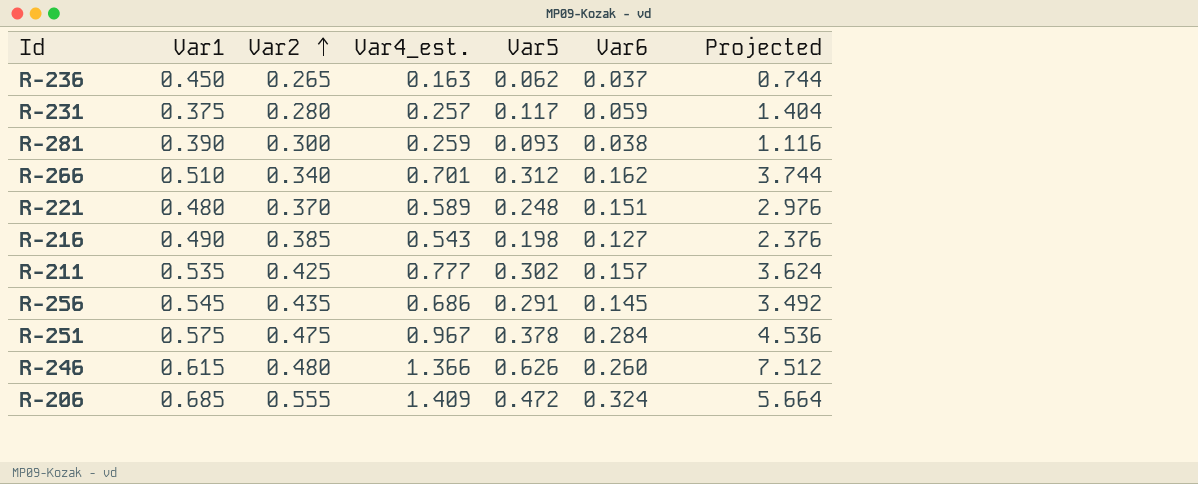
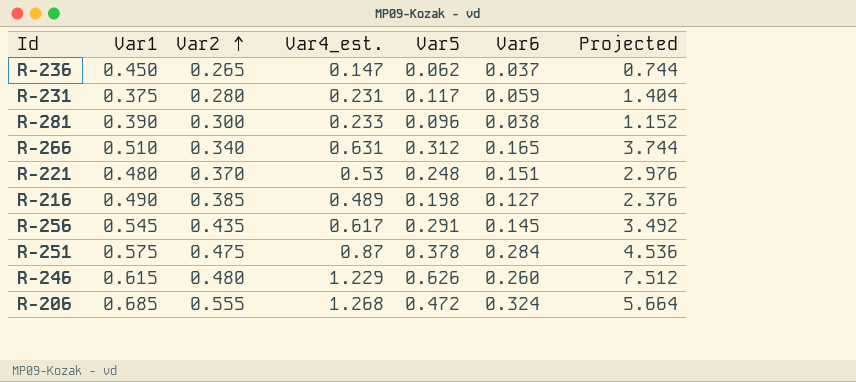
row R-211: 0.535 | 0.425 | 0.777 | 0.302 | 0.157 | 3.624 -> none
R-236 | Var4_est.: 0.163 -> 0.147
R-231 | Var4_est.: 0.257 -> 0.231
R-281 | Var4_est.: 0.259 -> 0.233
R-281 | Var5: 0.093 -> 0.096
R-281 | Projected: 1.116 -> 1.152
R-266 | Var4_est.: 0.701 -> 0.631
R-266 | Var6: 0.162 -> 0.165
R-221 | Var4_est.: 0.589 -> 0.53
R-216 | Var4_est.: 0.543 -> 0.489
R-256 | Var4_est.: 0.686 -> 0.617
R-251 | Var4_est.: 0.967 -> 0.87
R-246 | Var4_est.: 1.366 -> 1.229
R-206 | Var4_est.: 1.409 -> 1.268

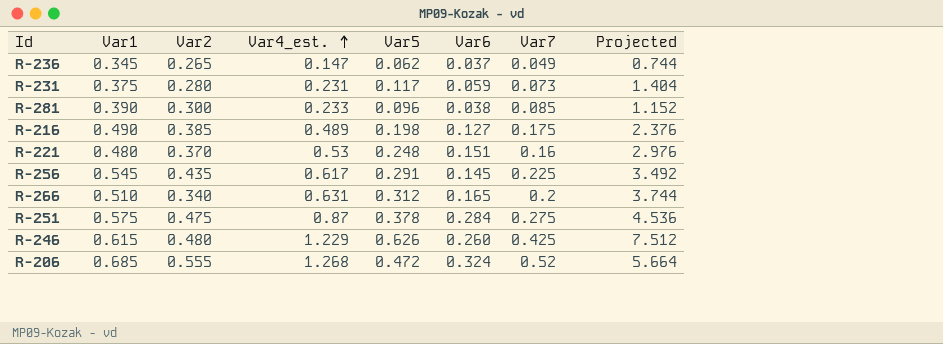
row order: Var2 ascending -> Var4_est. ascending
column Var7 | position: none -> 7
R-236 | Var1: 0.450 -> 0.345

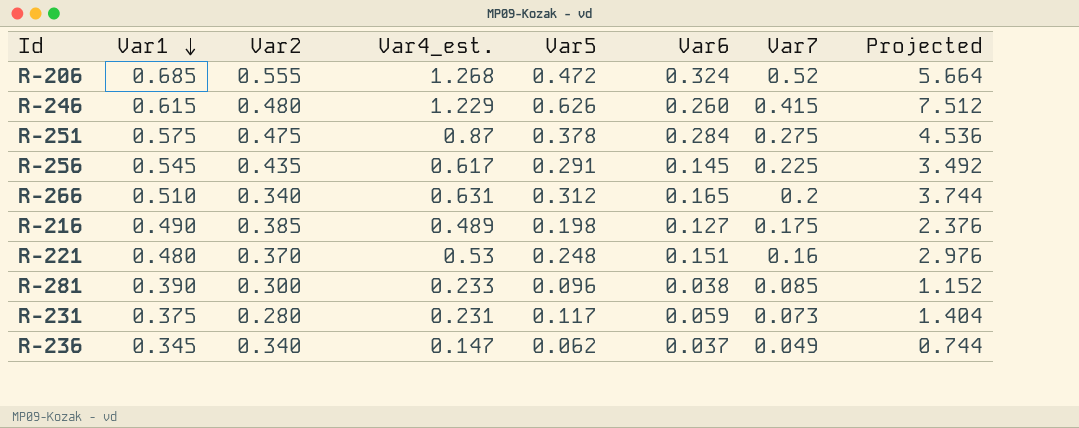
row order: Var4_est. ascending -> Var1 descending
R-246 | Var7: 0.425 -> 0.415
R-236 | Var2: 0.265 -> 0.340

